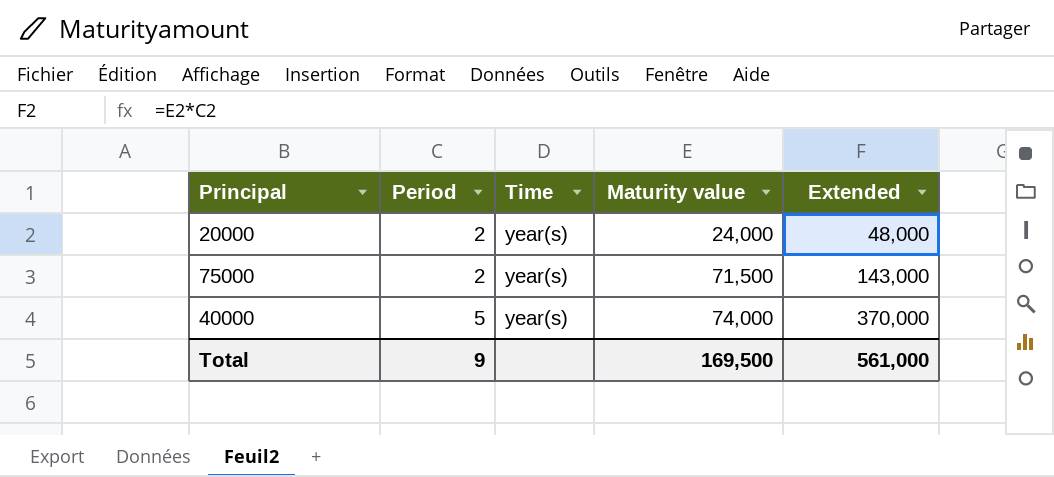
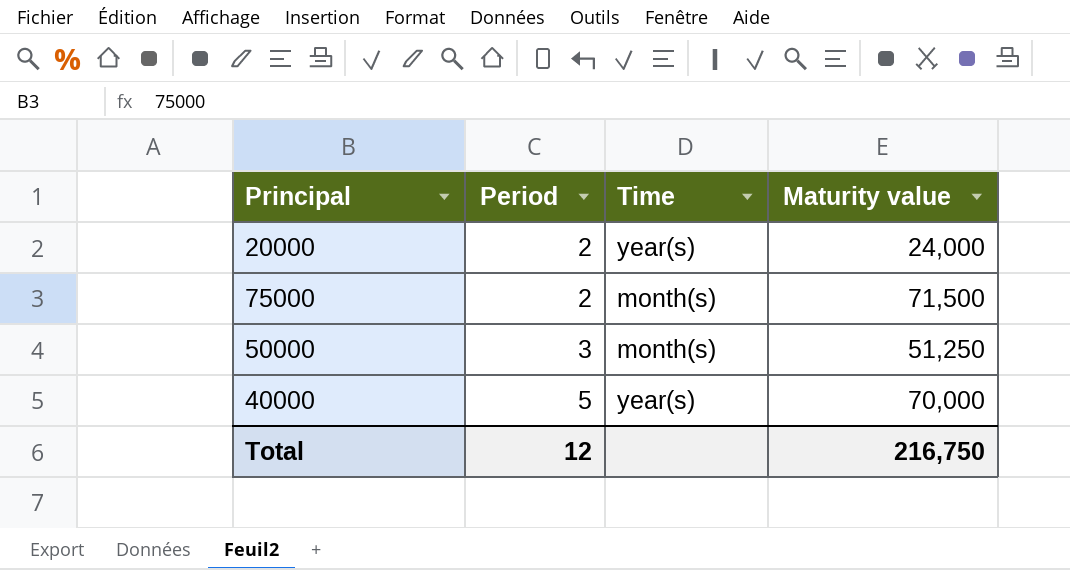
column Extended | formula: [Period] * [Maturity value] -> none
75000 | Time: year(s) -> month(s)
row 50000: none -> 3 | month(s) | 51,250
40000 | Maturity value: 74,000 -> 70,000
Total | Period: 9 -> 12
Total | Maturity value: 169,500 -> 216,750

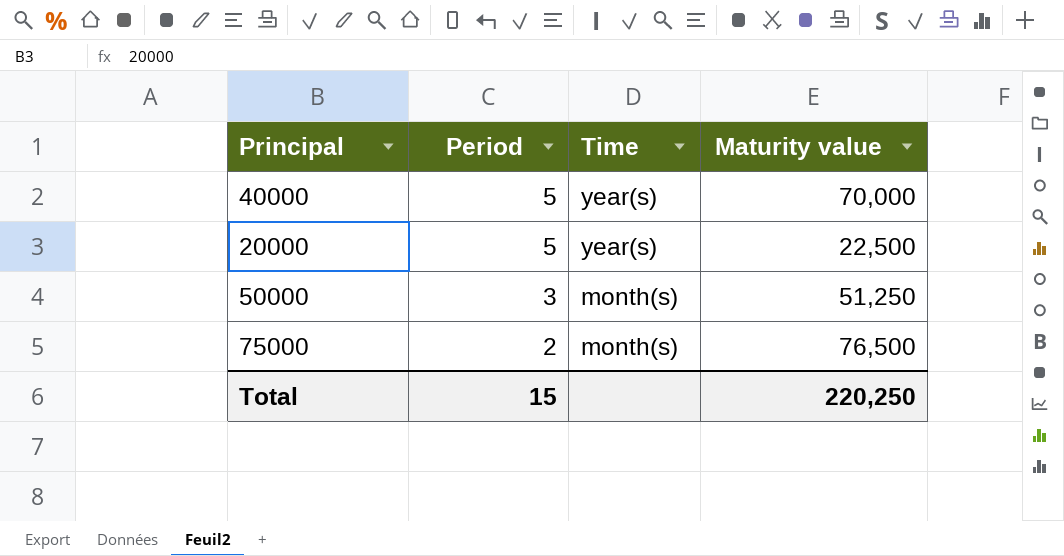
row order: Period ascending -> Period descending
20000 | Period: 2 -> 5
20000 | Maturity value: 24,000 -> 22,500
75000 | Maturity value: 71,500 -> 76,500
Total | Period: 12 -> 15
Total | Maturity value: 216,750 -> 220,250

